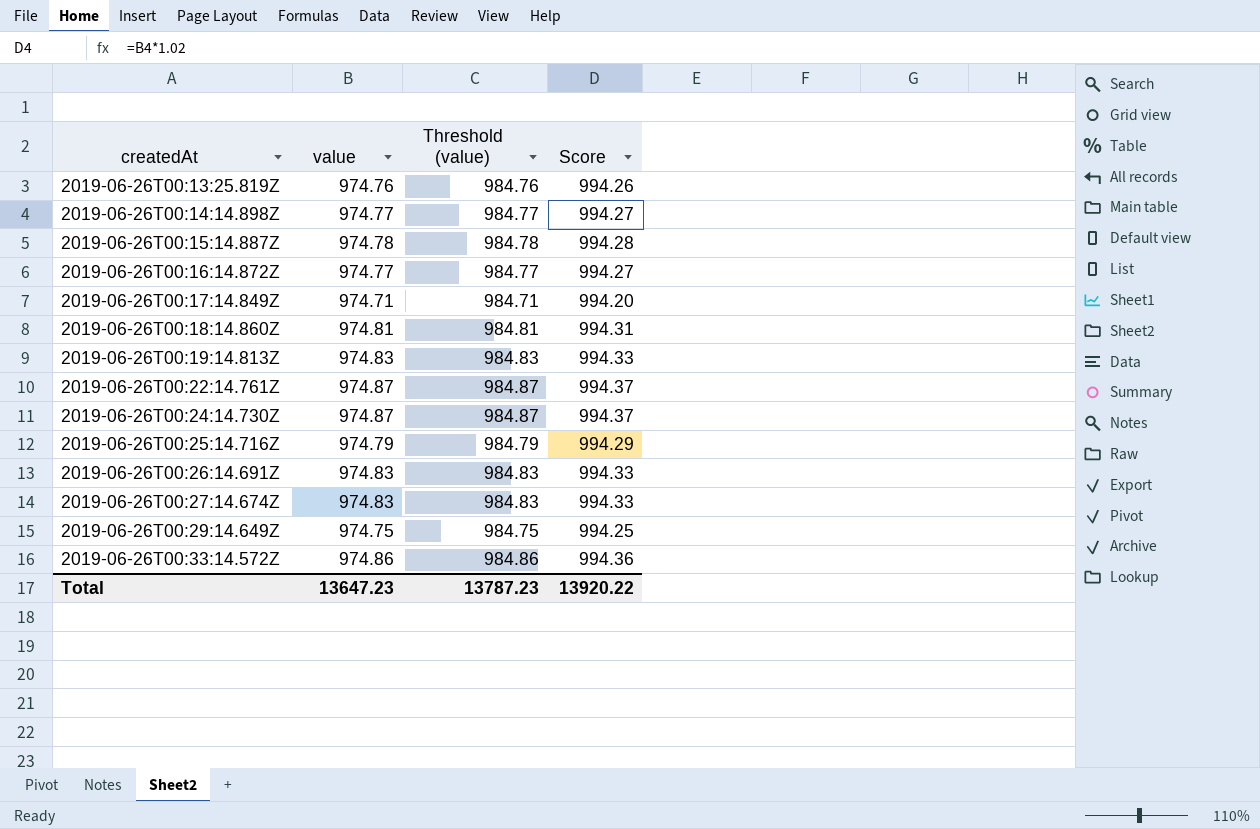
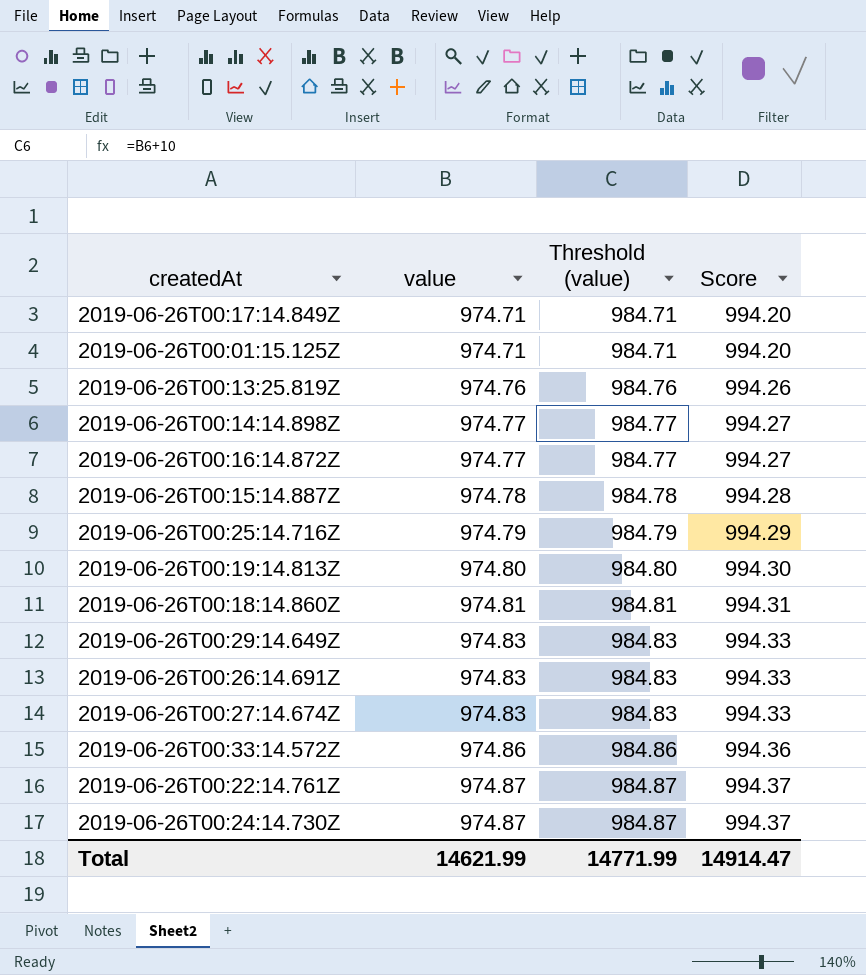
row order: createdAt ascending -> value ascending
row 2019-06-26T00:01:15.125Z: none -> 974.71 | 984.71 | 994.20
2019-06-26T00:19:14.813Z | value: 974.83 -> 974.80
2019-06-26T00:19:14.813Z | Threshold (value): 984.83 -> 984.80
2019-06-26T00:19:14.813Z | Score: 994.33 -> 994.30
2019-06-26T00:29:14.649Z | value: 974.75 -> 974.83
2019-06-26T00:29:14.649Z | Threshold (value): 984.75 -> 984.83
2019-06-26T00:29:14.649Z | Score: 994.25 -> 994.33
Total | value: 13647.23 -> 14621.99
Total | Threshold (value): 13787.23 -> 14771.99
Total | Score: 13920.22 -> 14914.47

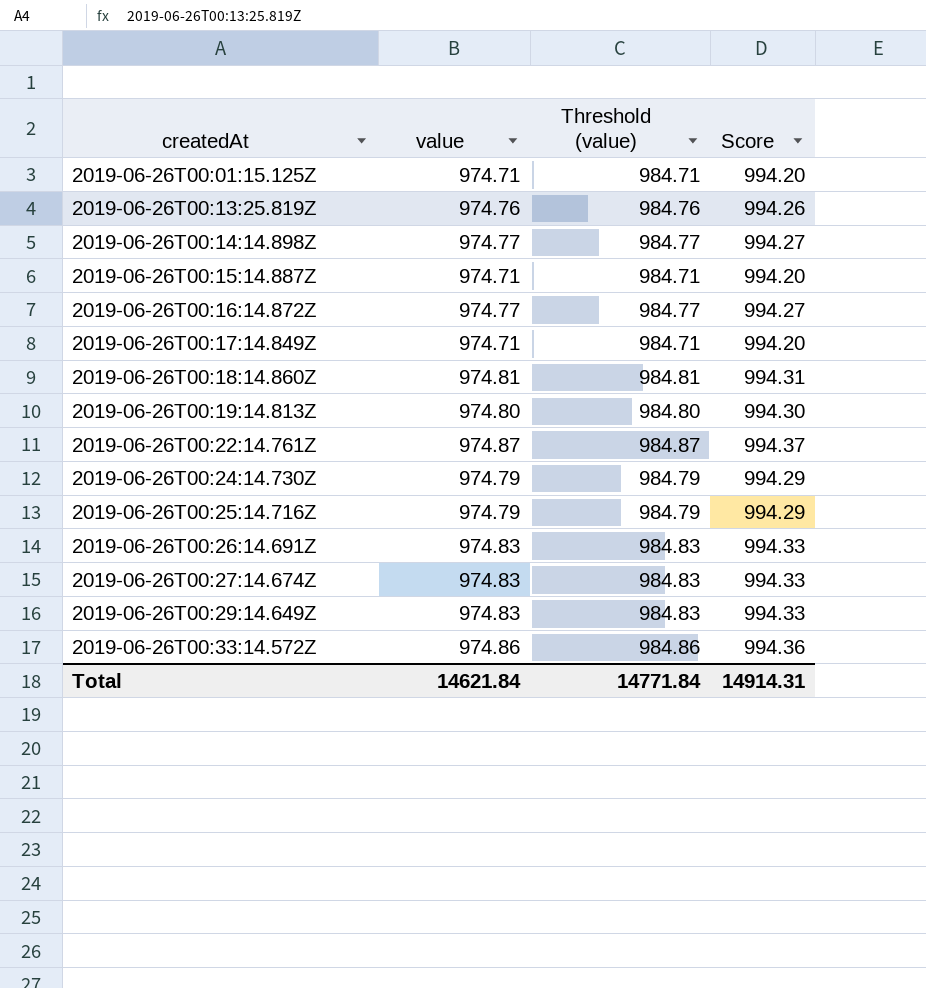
row order: value ascending -> createdAt ascending
2019-06-26T00:15:14.887Z | value: 974.78 -> 974.71
2019-06-26T00:15:14.887Z | Threshold (value): 984.78 -> 984.71
2019-06-26T00:15:14.887Z | Score: 994.28 -> 994.20
2019-06-26T00:24:14.730Z | value: 974.87 -> 974.79
2019-06-26T00:24:14.730Z | Threshold (value): 984.87 -> 984.79
2019-06-26T00:24:14.730Z | Score: 994.37 -> 994.29
Total | value: 14621.99 -> 14621.84
Total | Threshold (value): 14771.99 -> 14771.84
Total | Score: 14914.47 -> 14914.31

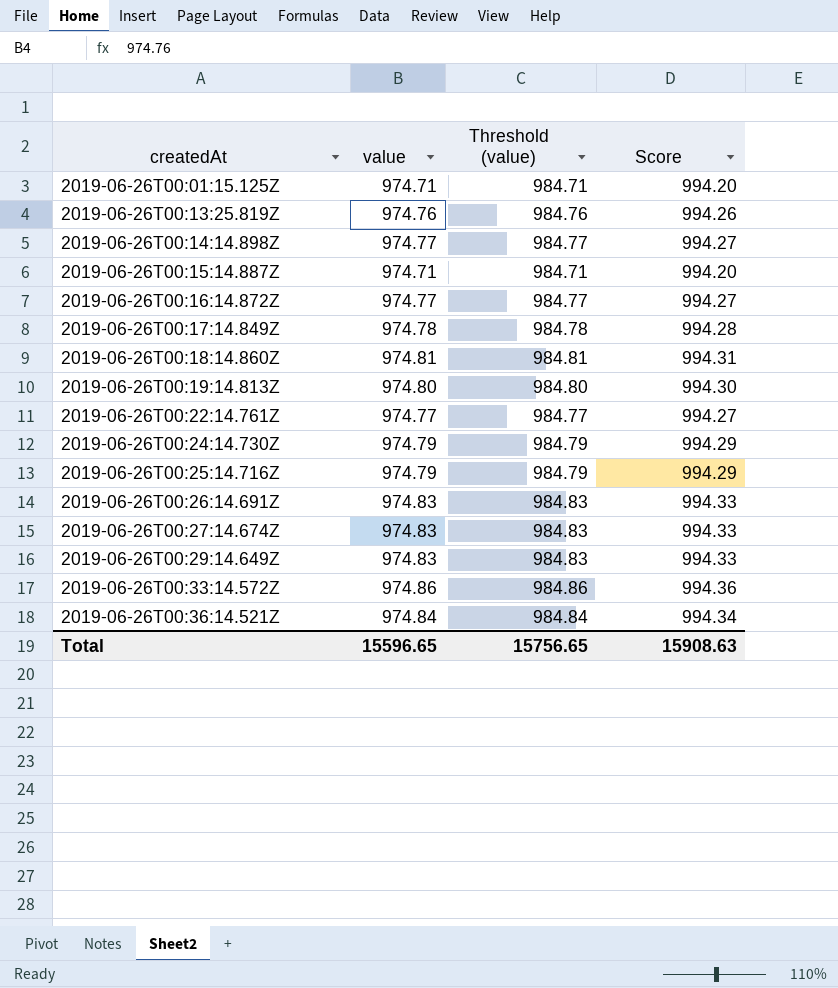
2019-06-26T00:17:14.849Z | value: 974.71 -> 974.78
2019-06-26T00:17:14.849Z | Threshold (value): 984.71 -> 984.78
2019-06-26T00:17:14.849Z | Score: 994.20 -> 994.28
2019-06-26T00:22:14.761Z | value: 974.87 -> 974.77
2019-06-26T00:22:14.761Z | Threshold (value): 984.87 -> 984.77
2019-06-26T00:22:14.761Z | Score: 994.37 -> 994.27
row 2019-06-26T00:36:14.521Z: none -> 974.84 | 984.84 | 994.34
Total | value: 14621.84 -> 15596.65
Total | Threshold (value): 14771.84 -> 15756.65
Total | Score: 14914.31 -> 15908.63

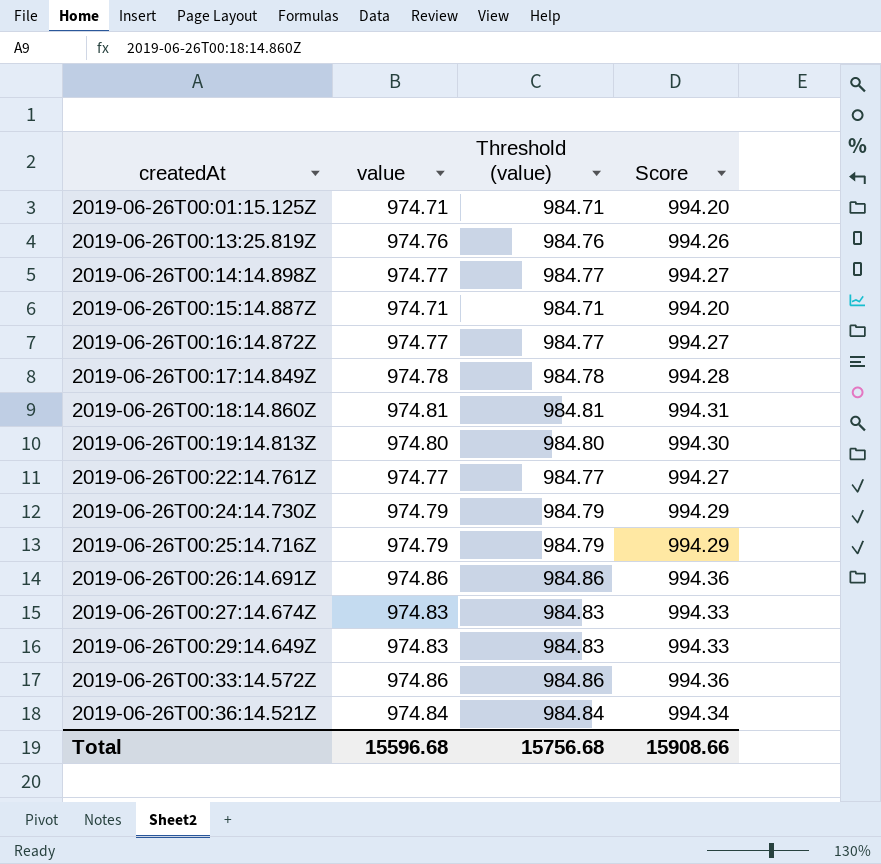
2019-06-26T00:26:14.691Z | value: 974.83 -> 974.86
2019-06-26T00:26:14.691Z | Threshold (value): 984.83 -> 984.86
2019-06-26T00:26:14.691Z | Score: 994.33 -> 994.36
Total | value: 15596.65 -> 15596.68
Total | Threshold (value): 15756.65 -> 15756.68
Total | Score: 15908.63 -> 15908.66

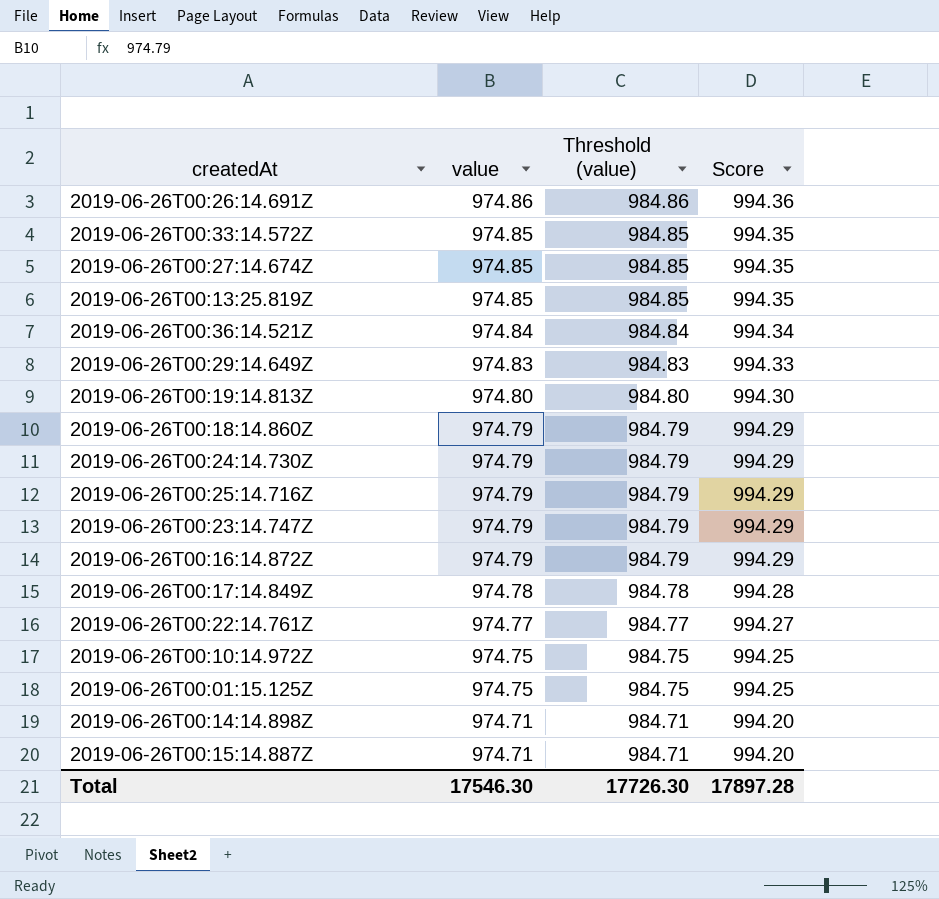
row order: createdAt ascending -> value descending
2019-06-26T00:33:14.572Z | value: 974.86 -> 974.85
2019-06-26T00:33:14.572Z | Threshold (value): 984.86 -> 984.85
2019-06-26T00:33:14.572Z | Score: 994.36 -> 994.35
2019-06-26T00:27:14.674Z | value: 974.83 -> 974.85
2019-06-26T00:27:14.674Z | Threshold (value): 984.83 -> 984.85
2019-06-26T00:27:14.674Z | Score: 994.33 -> 994.35
2019-06-26T00:13:25.819Z | value: 974.76 -> 974.85
2019-06-26T00:13:25.819Z | Threshold (value): 984.76 -> 984.85
2019-06-26T00:13:25.819Z | Score: 994.26 -> 994.35
2019-06-26T00:18:14.860Z | value: 974.81 -> 974.79
2019-06-26T00:18:14.860Z | Threshold (value): 984.81 -> 984.79
2019-06-26T00:18:14.860Z | Score: 994.31 -> 994.29
row 2019-06-26T00:23:14.747Z: none -> 974.79 | 984.79 | 994.29
2019-06-26T00:16:14.872Z | value: 974.77 -> 974.79
2019-06-26T00:16:14.872Z | Threshold (value): 984.77 -> 984.79
2019-06-26T00:16:14.872Z | Score: 994.27 -> 994.29
row 2019-06-26T00:10:14.972Z: none -> 974.75 | 984.75 | 994.25
2019-06-26T00:01:15.125Z | value: 974.71 -> 974.75
2019-06-26T00:01:15.125Z | Threshold (value): 984.71 -> 984.75
2019-06-26T00:01:15.125Z | Score: 994.20 -> 994.25
2019-06-26T00:14:14.898Z | value: 974.77 -> 974.71
2019-06-26T00:14:14.898Z | Threshold (value): 984.77 -> 984.71
2019-06-26T00:14:14.898Z | Score: 994.27 -> 994.20
Total | value: 15596.68 -> 17546.30
Total | Threshold (value): 15756.68 -> 17726.30
Total | Score: 15908.66 -> 17897.28

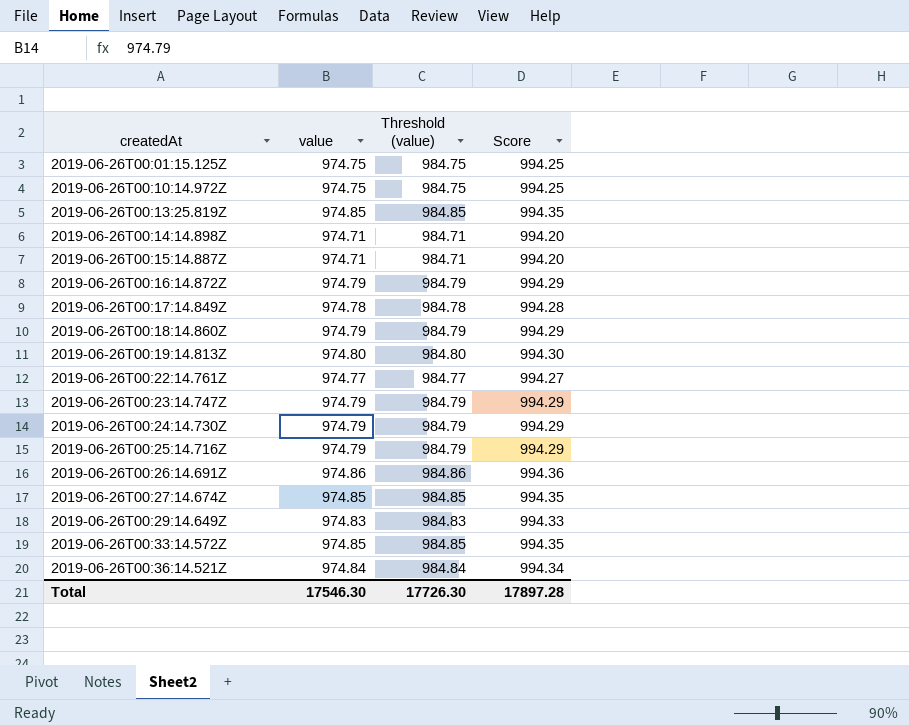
row order: value descending -> createdAt ascending

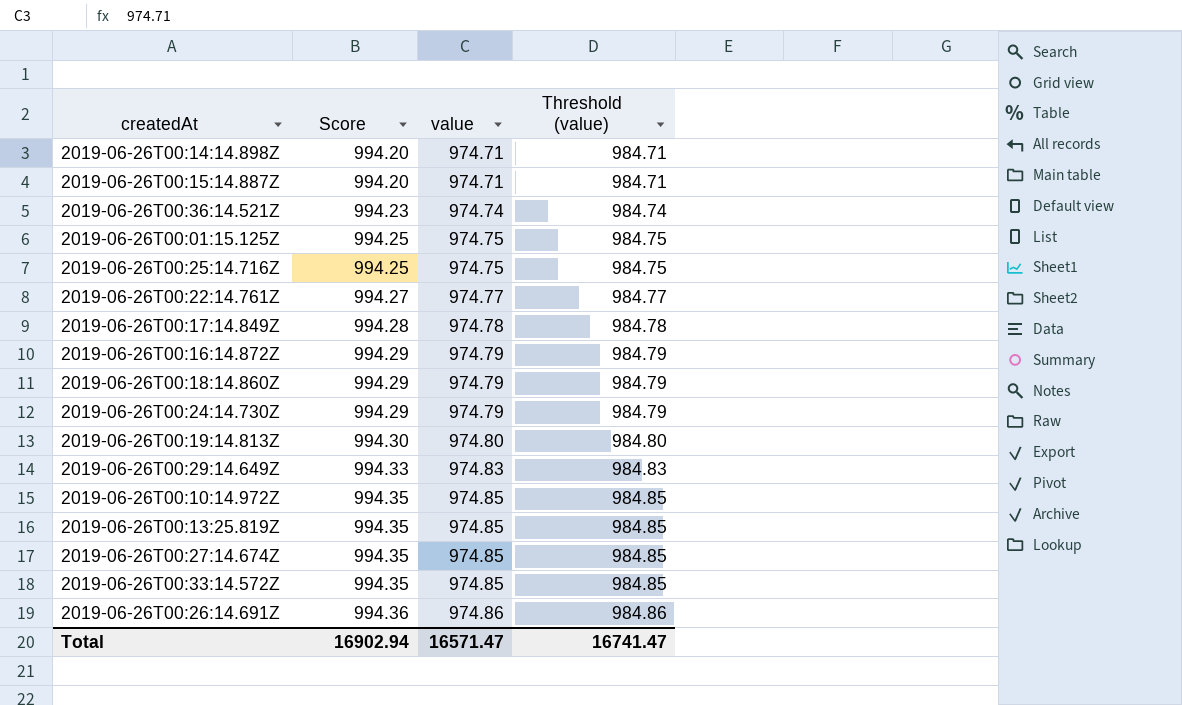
row order: createdAt ascending -> Score ascending
column Score | position: 4 -> 2
row 2019-06-26T00:23:14.747Z: 974.79 | 984.79 | 994.29 -> none
2019-06-26T00:36:14.521Z | Score: 994.34 -> 994.23
2019-06-26T00:36:14.521Z | value: 974.84 -> 974.74
2019-06-26T00:36:14.521Z | Threshold (value): 984.84 -> 984.74
2019-06-26T00:25:14.716Z | Score: 994.29 -> 994.25
2019-06-26T00:25:14.716Z | value: 974.79 -> 974.75
2019-06-26T00:25:14.716Z | Threshold (value): 984.79 -> 984.75
2019-06-26T00:10:14.972Z | Score: 994.25 -> 994.35
2019-06-26T00:10:14.972Z | value: 974.75 -> 974.85
2019-06-26T00:10:14.972Z | Threshold (value): 984.75 -> 984.85
Total | Score: 17897.28 -> 16902.94
Total | value: 17546.30 -> 16571.47
Total | Threshold (value): 17726.30 -> 16741.47

